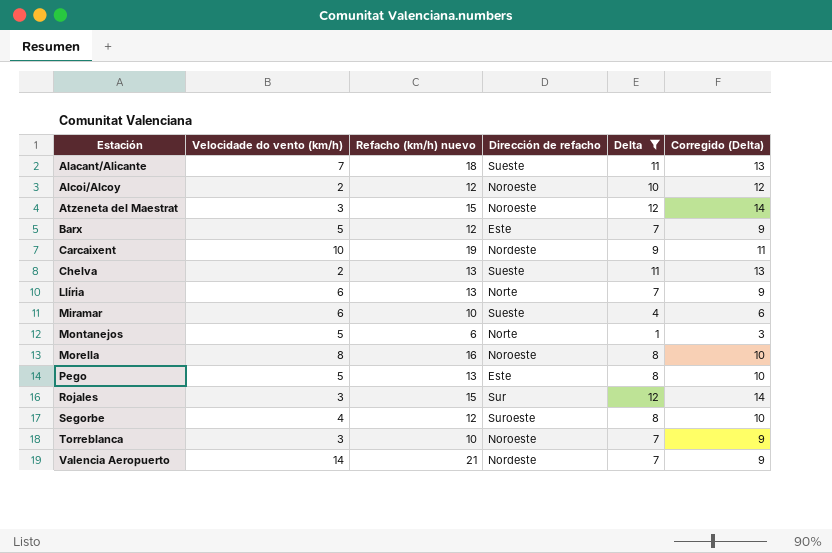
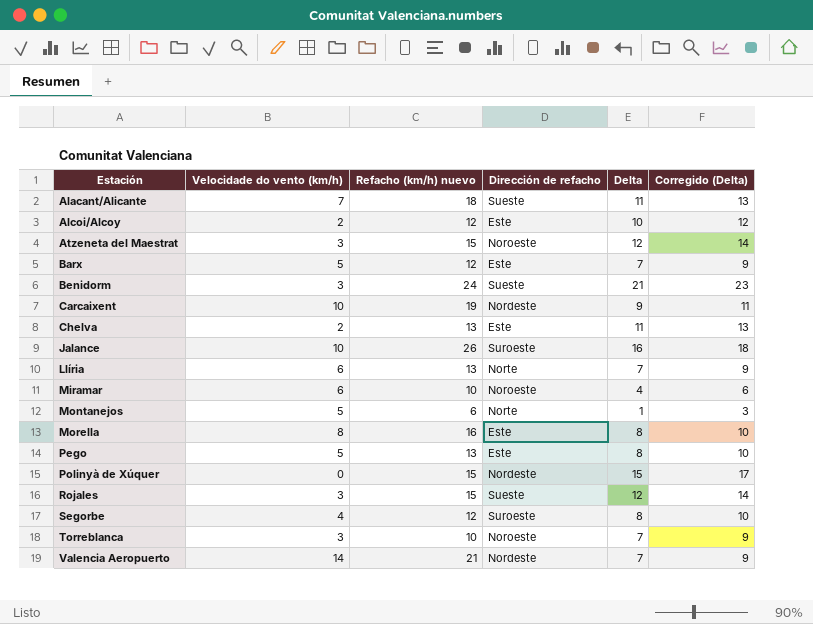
filter: Delta <= 12 -> none
Alcoi/Alcoy | Dirección de refacho: Noroeste -> Este
Chelva | Dirección de refacho: Sueste -> Este
Miramar | Dirección de refacho: Sueste -> Noroeste
Morella | Dirección de refacho: Noroeste -> Este
Rojales | Dirección de refacho: Sur -> Sueste

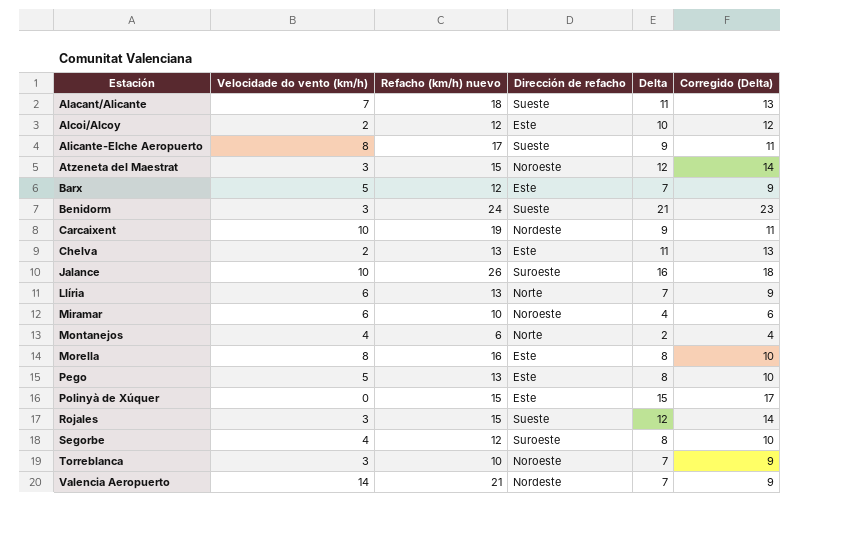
row Alicante-Elche Aeropuerto: none -> 8 | 17 | Sueste | 9 | 11
Montanejos | Velocidade do vento (km/h): 5 -> 4
Montanejos | Delta: 1 -> 2
Montanejos | Corregido (Delta): 3 -> 4
Polinyà de Xúquer | Dirección de refacho: Nordeste -> Este

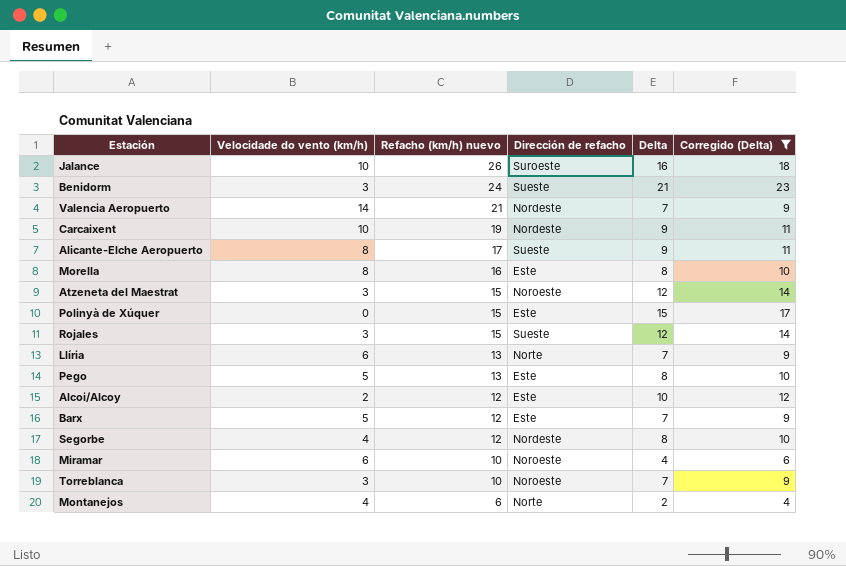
filter: none -> Corregido (Delta) != 13
row order: Estación ascending -> Refacho (km/h) nuevo descending
Segorbe | Dirección de refacho: Suroeste -> Nordeste

